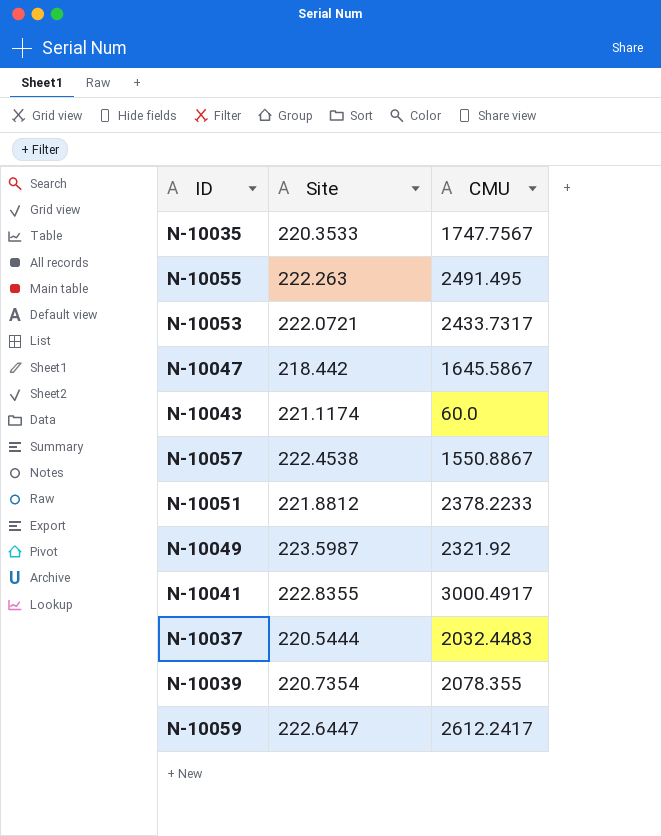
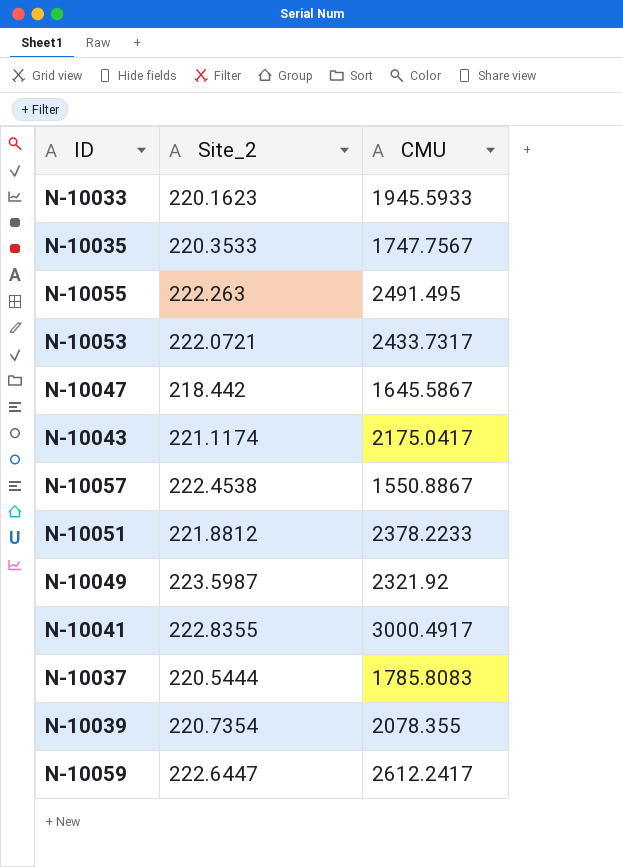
column name: Site -> Site_2
row N-10033: none -> 220.1623 | 1945.5933
N-10043 | CMU: 60.0 -> 2175.0417
N-10037 | CMU: 2032.4483 -> 1785.8083

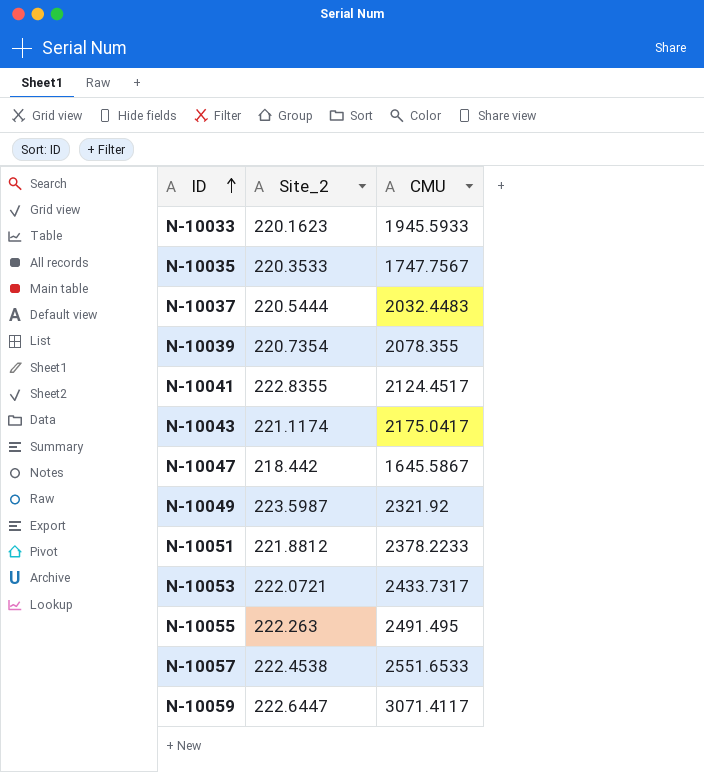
row order: none -> ID ascending
N-10037 | CMU: 1785.8083 -> 2032.4483
N-10041 | CMU: 3000.4917 -> 2124.4517
N-10057 | CMU: 1550.8867 -> 2551.6533
N-10059 | CMU: 2612.2417 -> 3071.4117

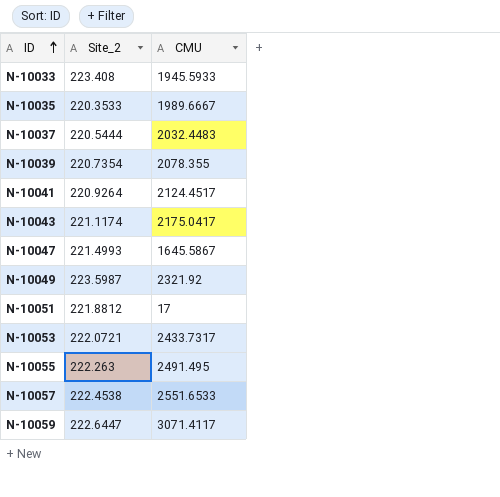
N-10033 | Site_2: 220.1623 -> 223.408
N-10035 | CMU: 1747.7567 -> 1989.6667
N-10041 | Site_2: 222.8355 -> 220.9264
N-10047 | Site_2: 218.442 -> 221.4993
N-10051 | CMU: 2378.2233 -> 17

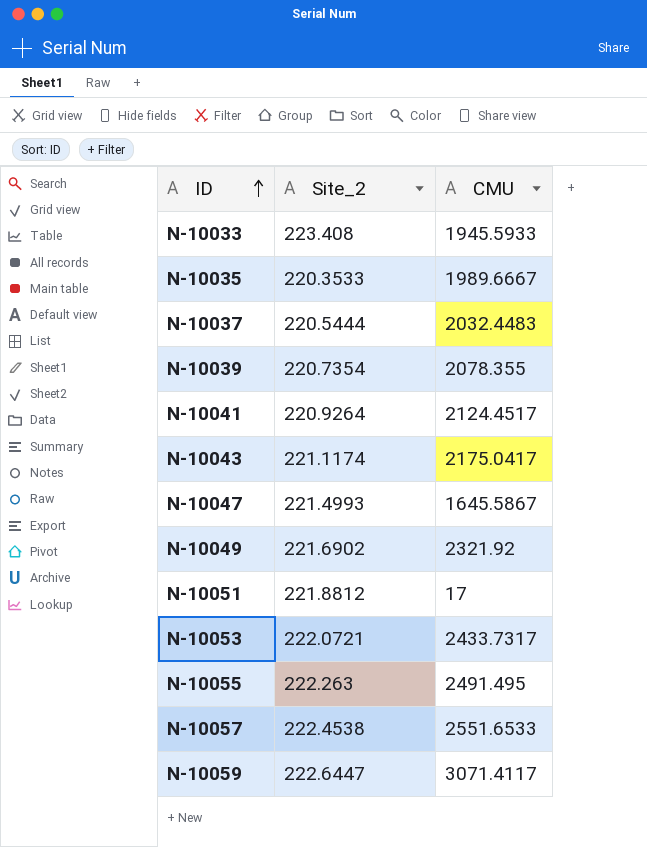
N-10049 | Site_2: 223.5987 -> 221.6902

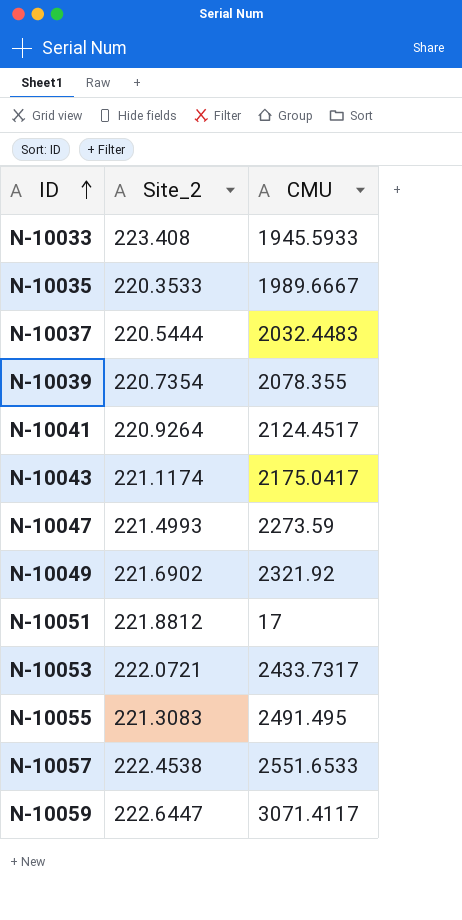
N-10047 | CMU: 1645.5867 -> 2273.59
N-10055 | Site_2: 222.263 -> 221.3083

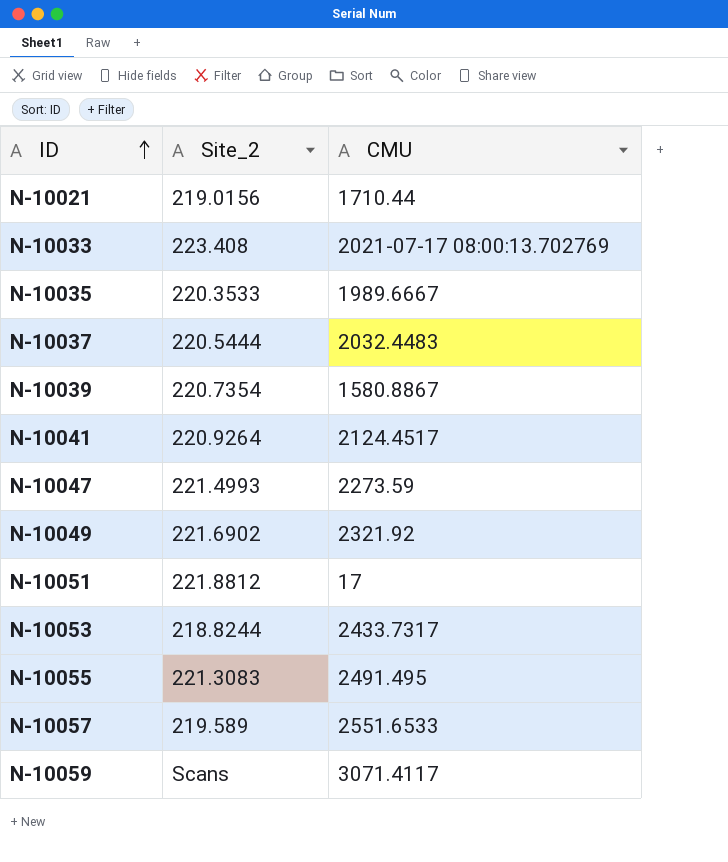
row N-10043: 221.1174 | 2175.0417 -> none
row N-10021: none -> 219.0156 | 1710.44
N-10033 | CMU: 1945.5933 -> 2021-07-17 08:00:13.702769
N-10039 | CMU: 2078.355 -> 1580.8867
N-10053 | Site_2: 222.0721 -> 218.8244
N-10057 | Site_2: 222.4538 -> 219.589
N-10059 | Site_2: 222.6447 -> Scans

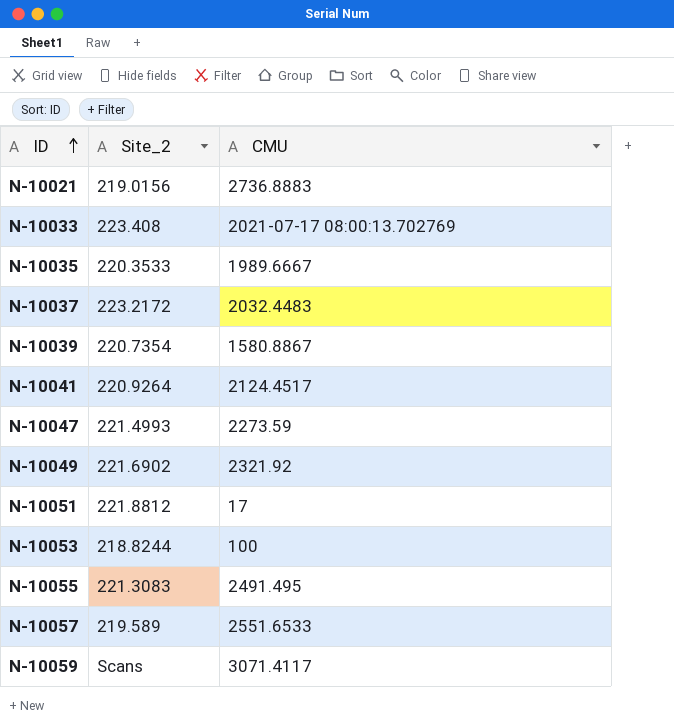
N-10021 | CMU: 1710.44 -> 2736.8883
N-10037 | Site_2: 220.5444 -> 223.2172
N-10053 | CMU: 2433.7317 -> 100

